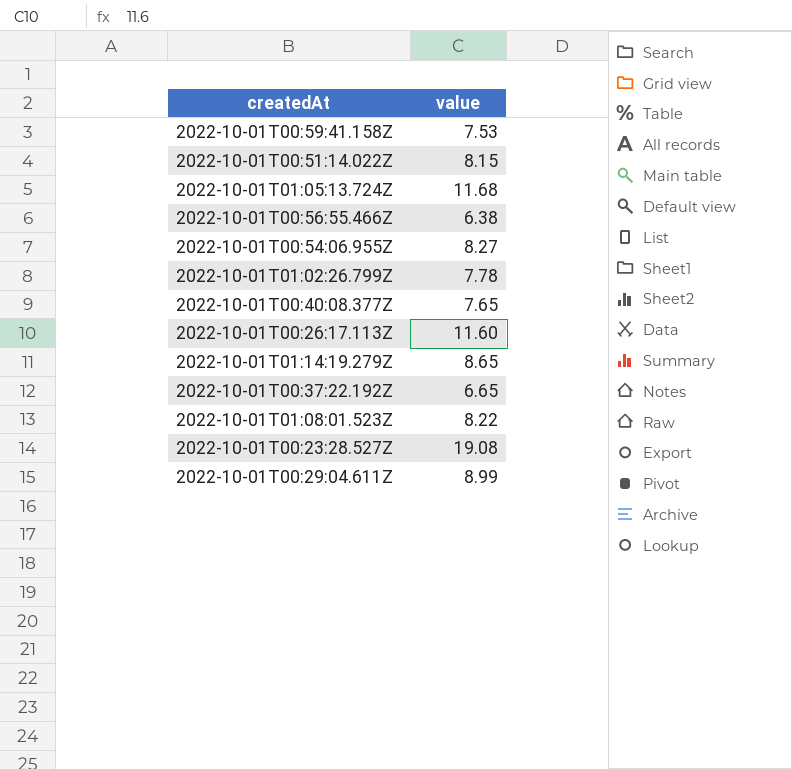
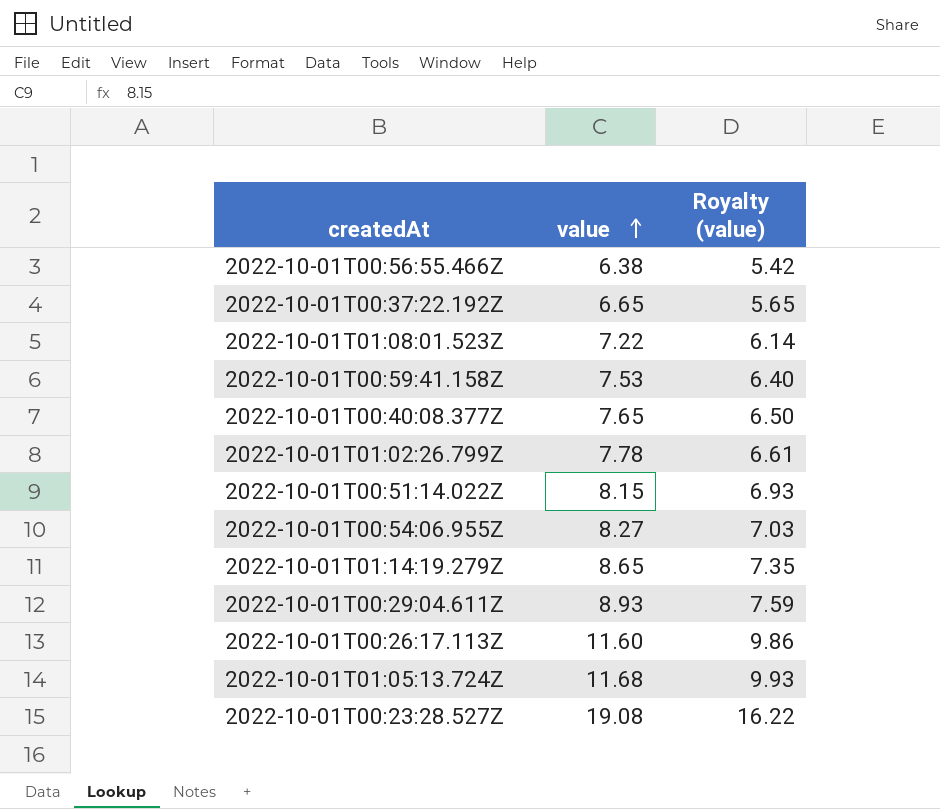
row order: none -> value ascending
column Royalty (value) | formula: none -> [value] * 0.85
2022-10-01T01:08:01.523Z | value: 8.22 -> 7.22
2022-10-01T00:29:04.611Z | value: 8.99 -> 8.93

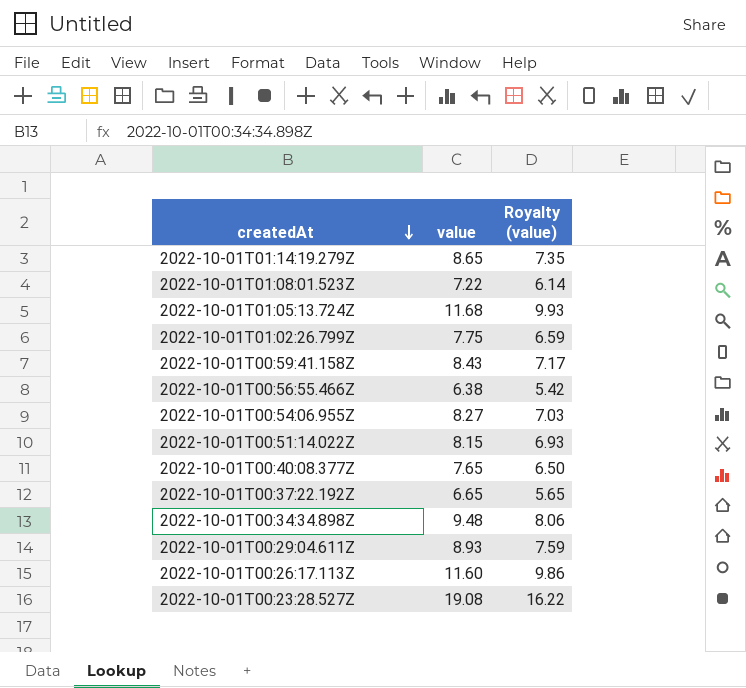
row order: value ascending -> createdAt descending
2022-10-01T01:02:26.799Z | value: 7.78 -> 7.75
2022-10-01T01:02:26.799Z | Royalty (value): 6.61 -> 6.59
2022-10-01T00:59:41.158Z | value: 7.53 -> 8.43
2022-10-01T00:59:41.158Z | Royalty (value): 6.40 -> 7.17
row 2022-10-01T00:34:34.898Z: none -> 9.48 | 8.06

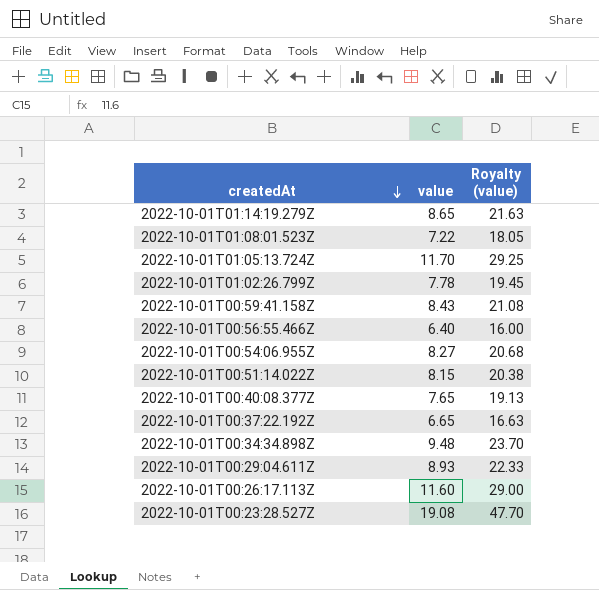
column Royalty (value) | formula: [value] * 0.85 -> [value] * 2.5
2022-10-01T01:05:13.724Z | value: 11.68 -> 11.70
2022-10-01T01:02:26.799Z | value: 7.75 -> 7.78
2022-10-01T00:56:55.466Z | value: 6.38 -> 6.40

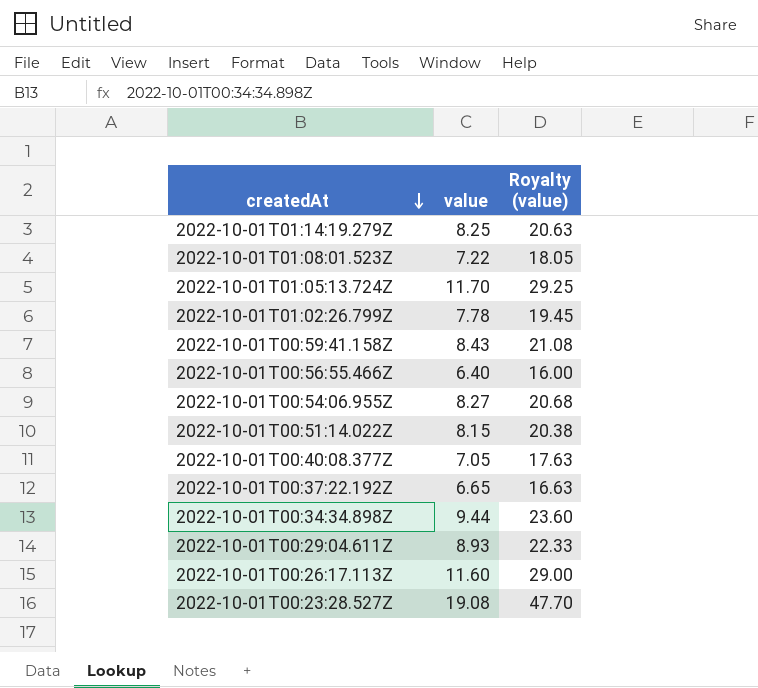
2022-10-01T01:14:19.279Z | value: 8.65 -> 8.25
2022-10-01T01:14:19.279Z | Royalty (value): 21.63 -> 20.63
2022-10-01T00:40:08.377Z | value: 7.65 -> 7.05
2022-10-01T00:40:08.377Z | Royalty (value): 19.13 -> 17.63
2022-10-01T00:34:34.898Z | value: 9.48 -> 9.44
2022-10-01T00:34:34.898Z | Royalty (value): 23.70 -> 23.60

